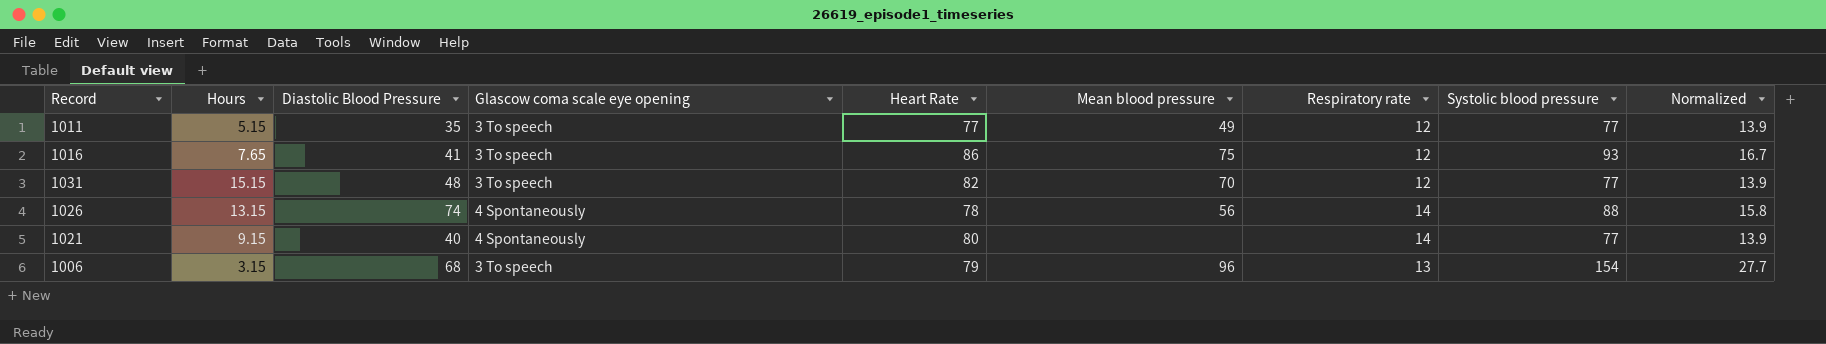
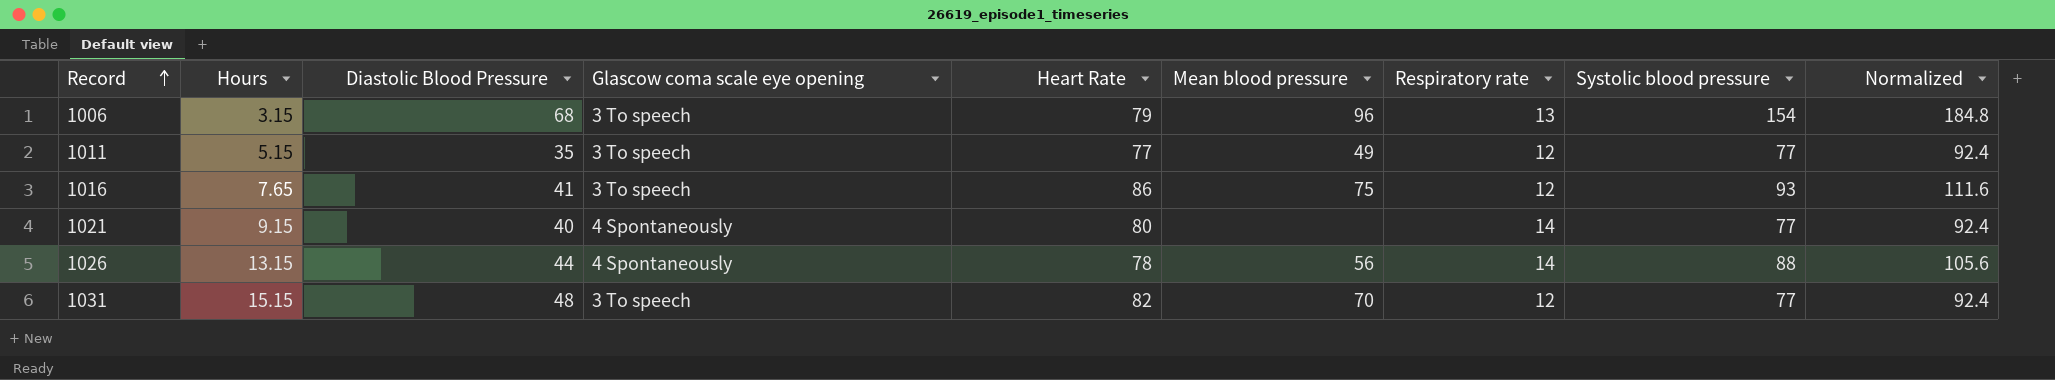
row order: none -> Record ascending
column Normalized | formula: [Systolic blood pressure] * 0.18 -> [Systolic blood pressure] * 1.2
1026 | Diastolic Blood Pressure: 74 -> 44

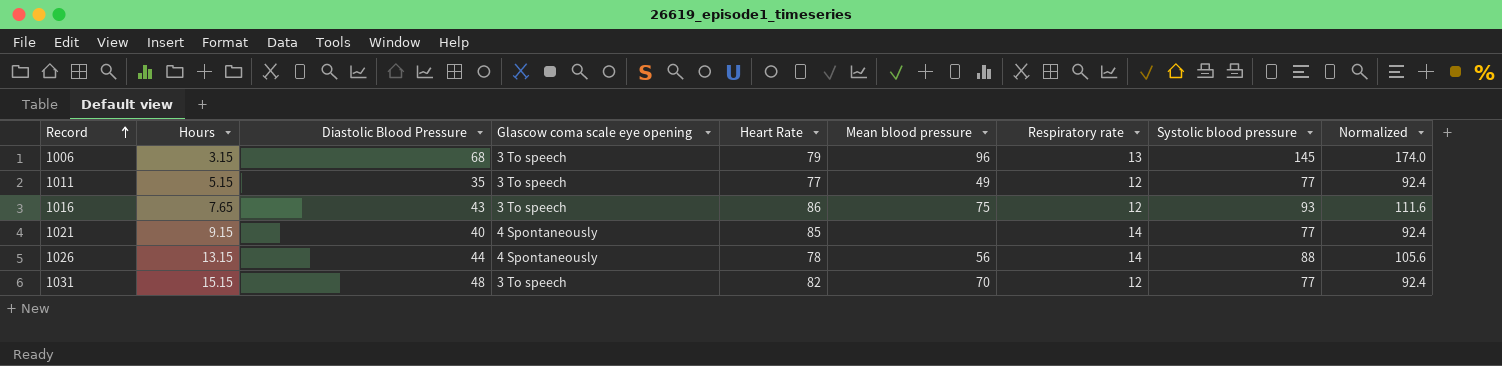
1006 | Systolic blood pressure: 154 -> 145
1006 | Normalized: 184.8 -> 174.0
1016 | Diastolic Blood Pressure: 41 -> 43
1021 | Heart Rate: 80 -> 85

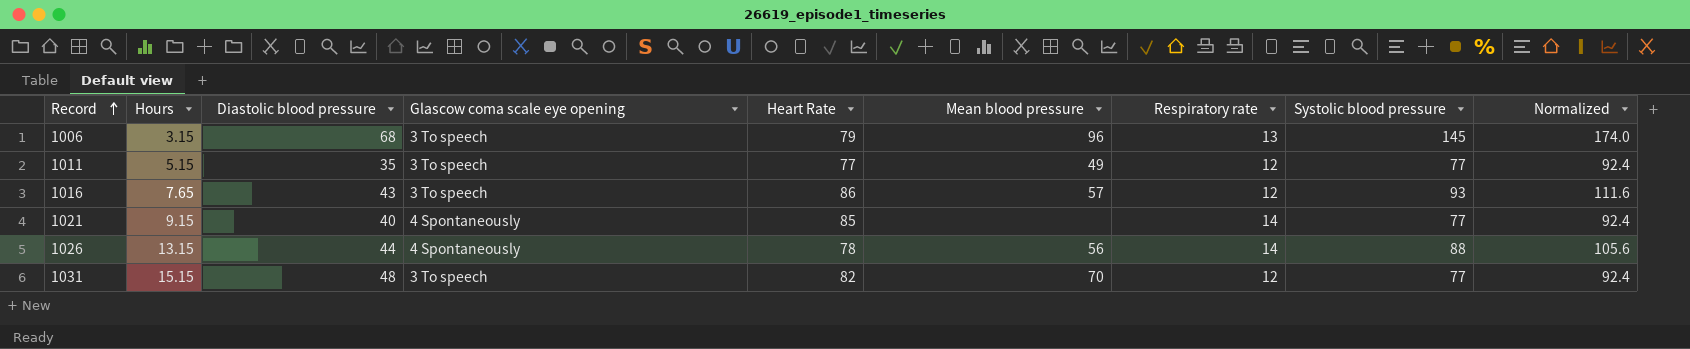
column name: Diastolic Blood Pressure -> Diastolic blood pressure
1016 | Mean blood pressure: 75 -> 57

